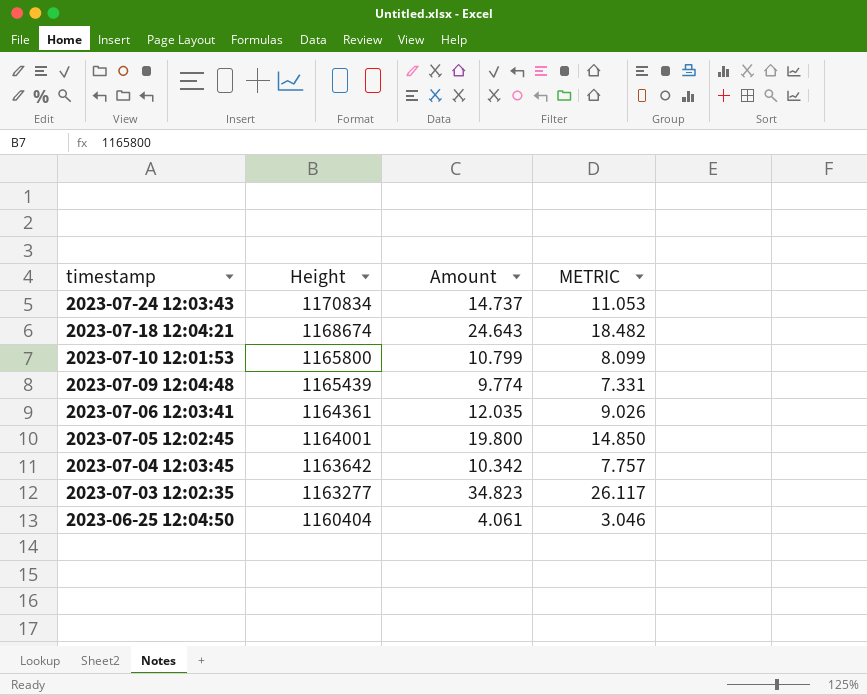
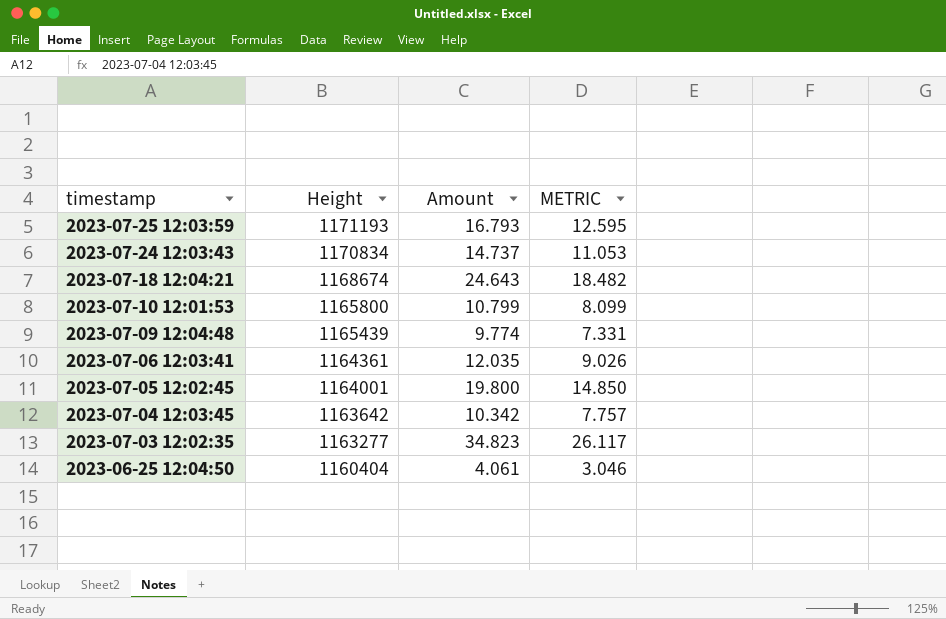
row 2023-07-25 12:03:59: none -> 1171193 | 16.793 | 12.595

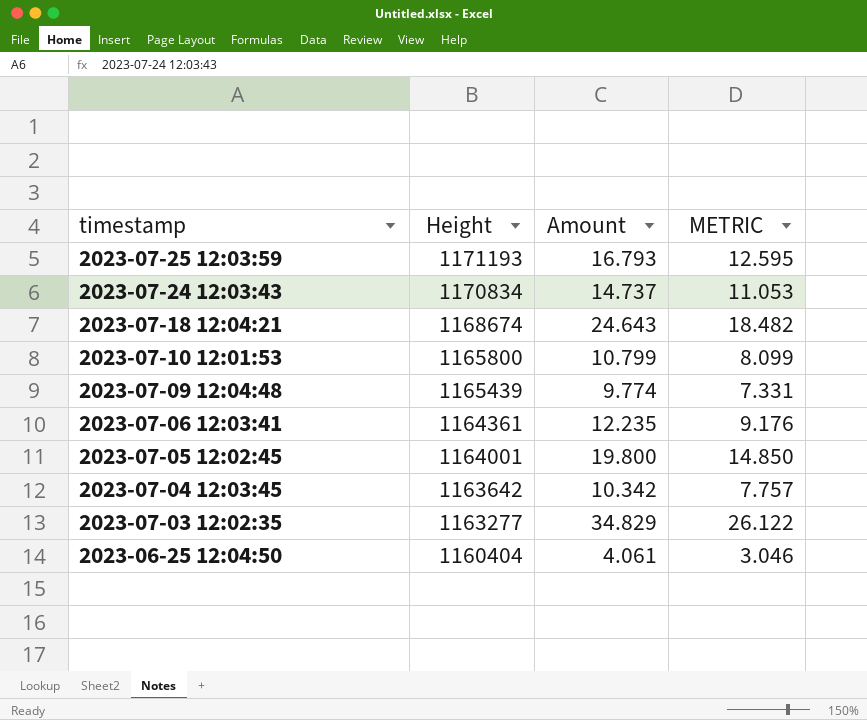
2023-07-06 12:03:41 | Amount: 12.035 -> 12.235
2023-07-06 12:03:41 | METRIC: 9.026 -> 9.176
2023-07-03 12:02:35 | Amount: 34.823 -> 34.829
2023-07-03 12:02:35 | METRIC: 26.117 -> 26.122

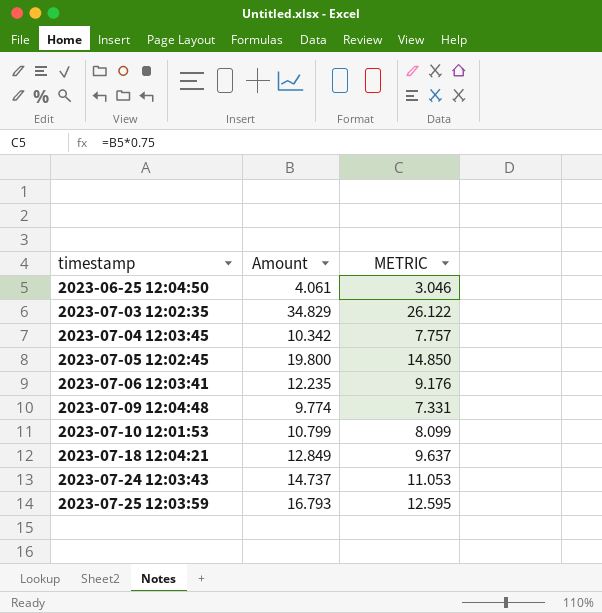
row order: timestamp descending -> timestamp ascending
column Height | position: 2 -> none
2023-07-18 12:04:21 | Amount: 24.643 -> 12.849
2023-07-18 12:04:21 | METRIC: 18.482 -> 9.637

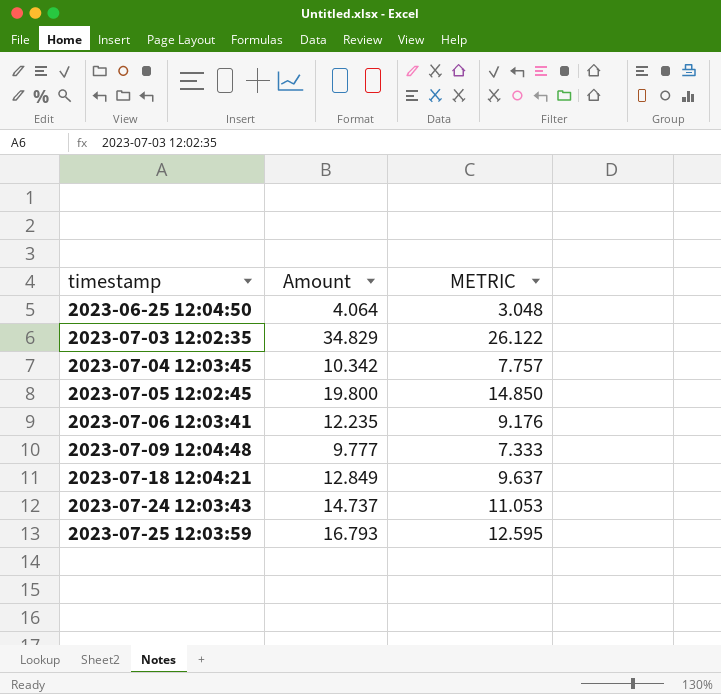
row 2023-07-10 12:01:53: 10.799 | 8.099 -> none
2023-06-25 12:04:50 | Amount: 4.061 -> 4.064
2023-06-25 12:04:50 | METRIC: 3.046 -> 3.048
2023-07-09 12:04:48 | Amount: 9.774 -> 9.777
2023-07-09 12:04:48 | METRIC: 7.331 -> 7.333

